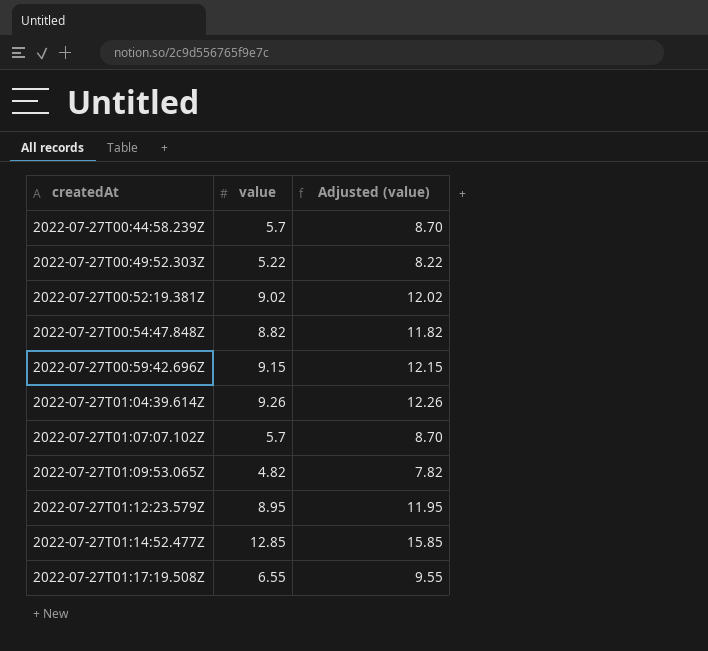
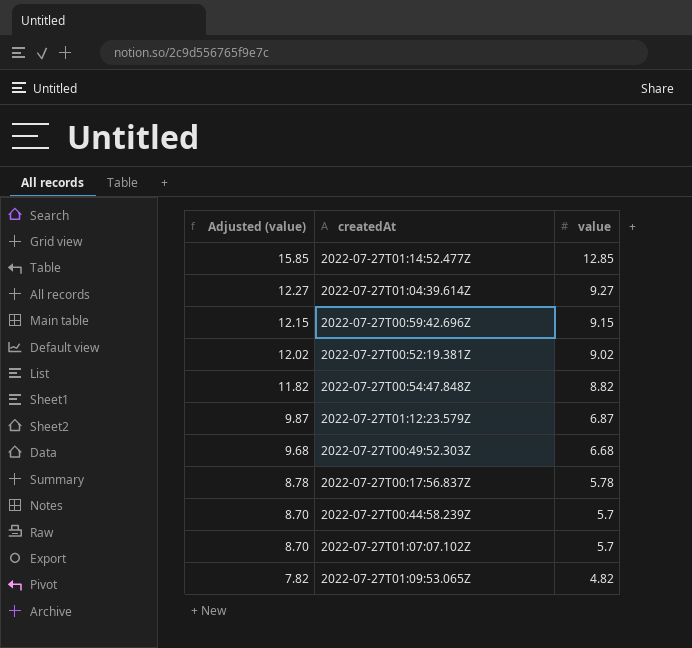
row order: createdAt ascending -> Adjusted (value) descending
column Adjusted (value) | position: 3 -> 1
row 2022-07-27T01:17:19.508Z: 6.55 | 9.55 -> none
2022-07-27T01:04:39.614Z | Adjusted (value): 12.26 -> 12.27
2022-07-27T01:04:39.614Z | value: 9.26 -> 9.27
2022-07-27T01:12:23.579Z | Adjusted (value): 11.95 -> 9.87
2022-07-27T01:12:23.579Z | value: 8.95 -> 6.87
2022-07-27T00:49:52.303Z | Adjusted (value): 8.22 -> 9.68
2022-07-27T00:49:52.303Z | value: 5.22 -> 6.68
row 2022-07-27T00:17:56.837Z: none -> 8.78 | 5.78

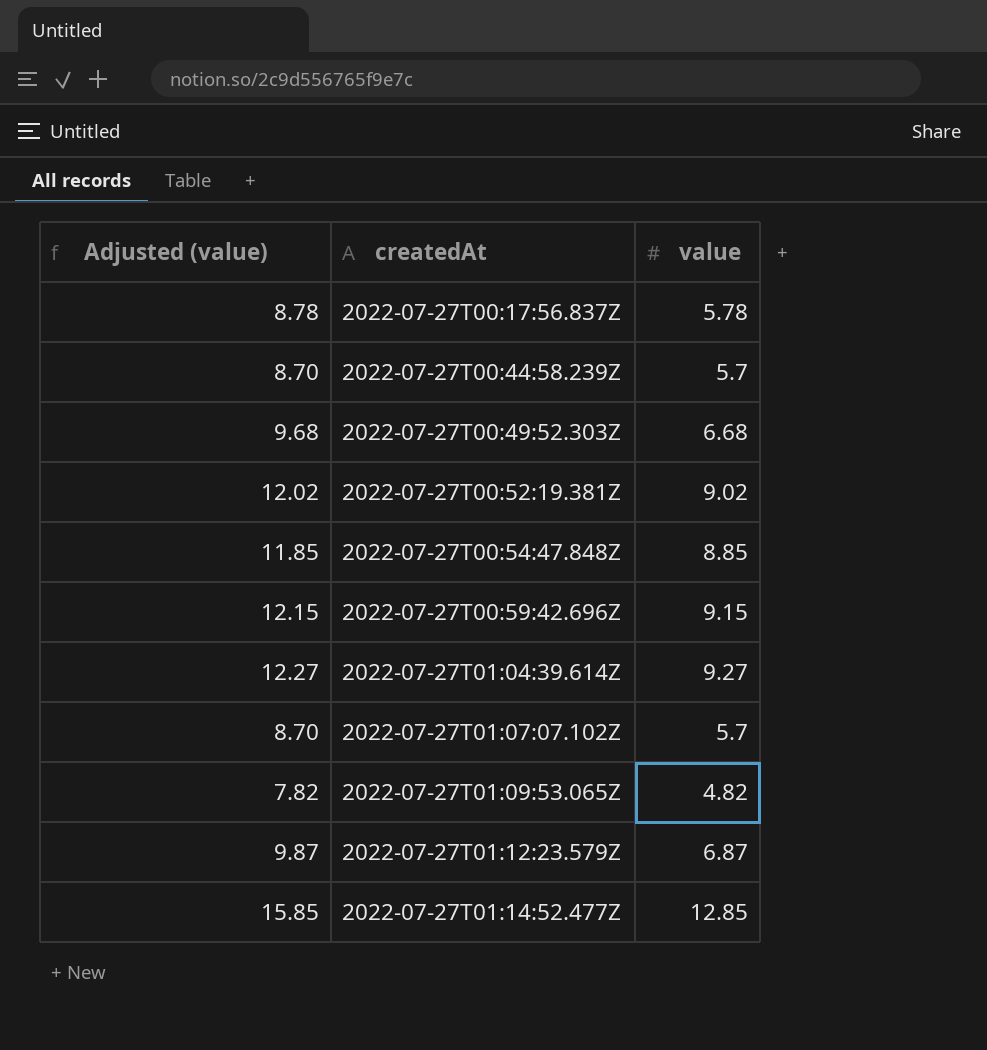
row order: Adjusted (value) descending -> createdAt ascending
2022-07-27T00:54:47.848Z | Adjusted (value): 11.82 -> 11.85
2022-07-27T00:54:47.848Z | value: 8.82 -> 8.85

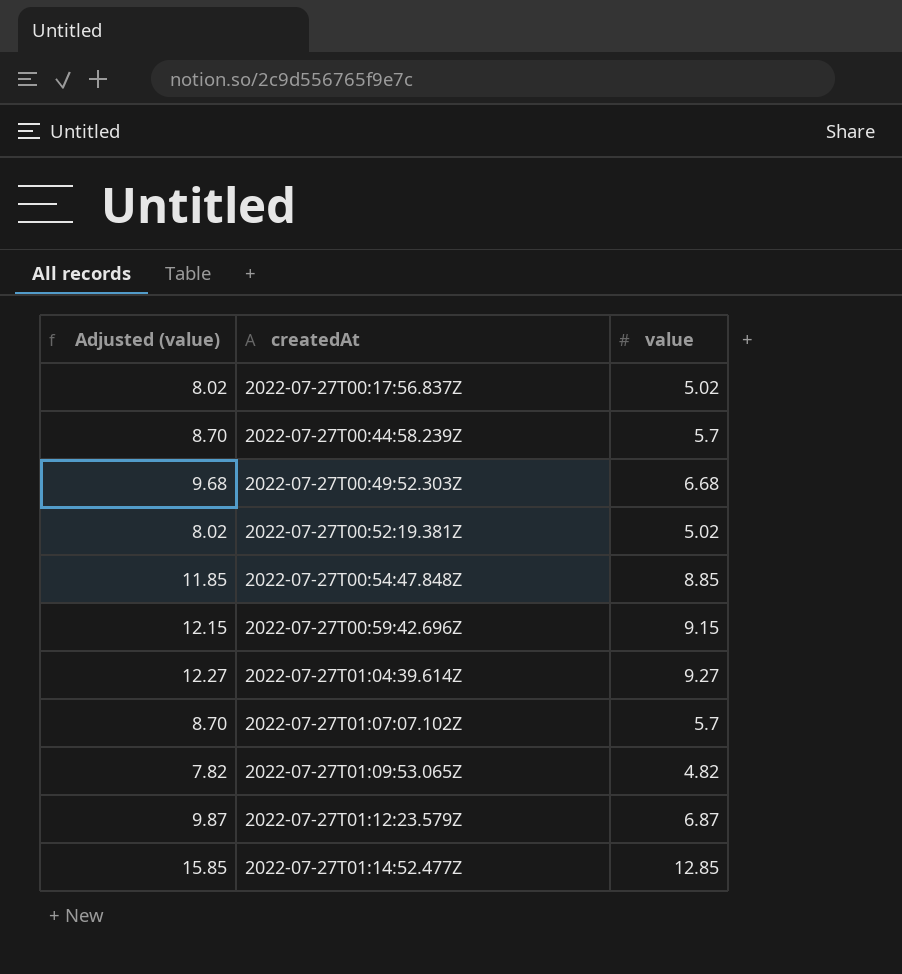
2022-07-27T00:17:56.837Z | Adjusted (value): 8.78 -> 8.02
2022-07-27T00:17:56.837Z | value: 5.78 -> 5.02
2022-07-27T00:52:19.381Z | Adjusted (value): 12.02 -> 8.02
2022-07-27T00:52:19.381Z | value: 9.02 -> 5.02

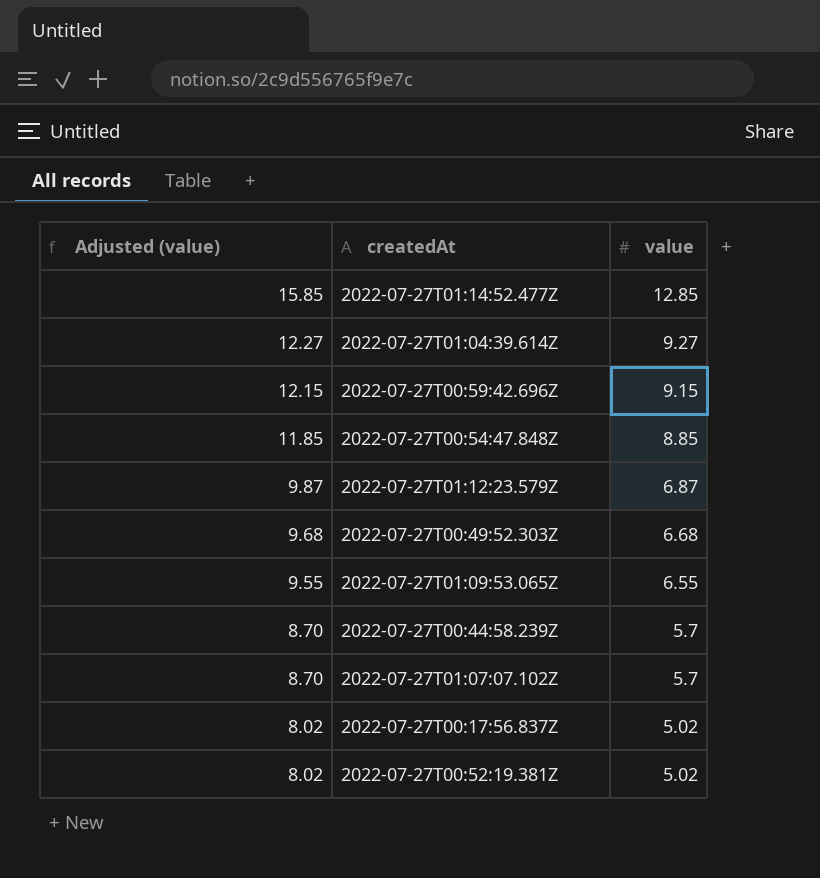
row order: createdAt ascending -> Adjusted (value) descending
2022-07-27T01:09:53.065Z | Adjusted (value): 7.82 -> 9.55
2022-07-27T01:09:53.065Z | value: 4.82 -> 6.55

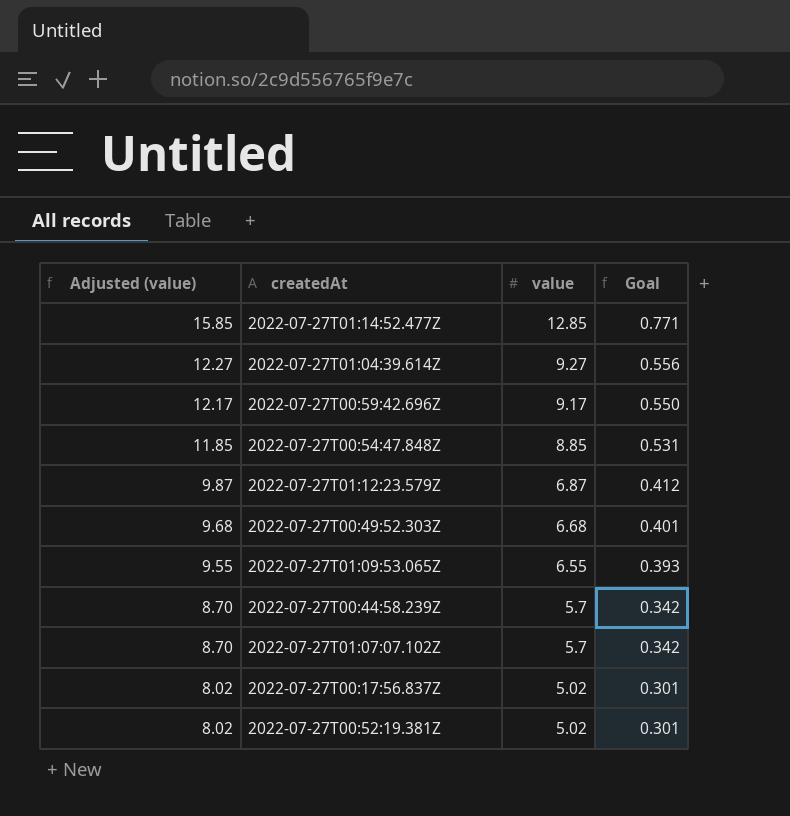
column Goal | formula: none -> [value] * 0.06
2022-07-27T00:59:42.696Z | Adjusted (value): 12.15 -> 12.17
2022-07-27T00:59:42.696Z | value: 9.15 -> 9.17

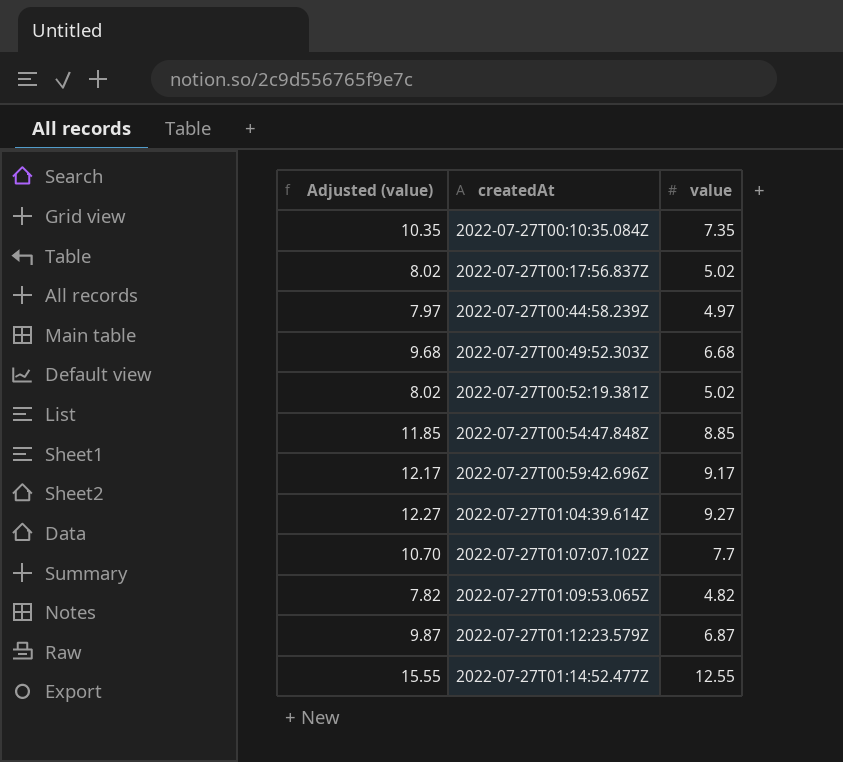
row order: Adjusted (value) descending -> createdAt ascending
column Goal | formula: [value] * 0.06 -> none
row 2022-07-27T00:10:35.084Z: none -> 10.35 | 7.35
2022-07-27T00:44:58.239Z | Adjusted (value): 8.70 -> 7.97
2022-07-27T00:44:58.239Z | value: 5.7 -> 4.97
2022-07-27T01:07:07.102Z | Adjusted (value): 8.70 -> 10.70
2022-07-27T01:07:07.102Z | value: 5.7 -> 7.7
2022-07-27T01:09:53.065Z | Adjusted (value): 9.55 -> 7.82
2022-07-27T01:09:53.065Z | value: 6.55 -> 4.82
2022-07-27T01:14:52.477Z | Adjusted (value): 15.85 -> 15.55
2022-07-27T01:14:52.477Z | value: 12.85 -> 12.55

